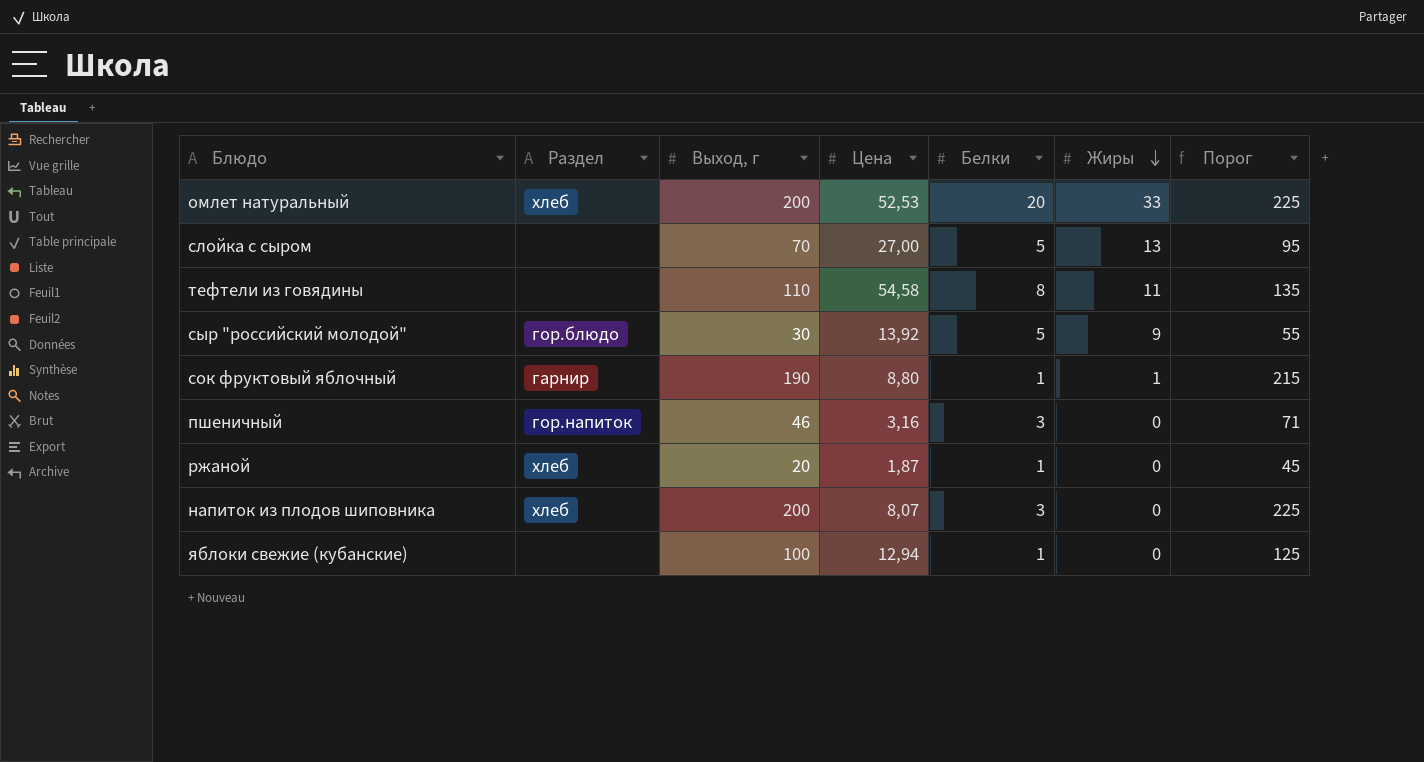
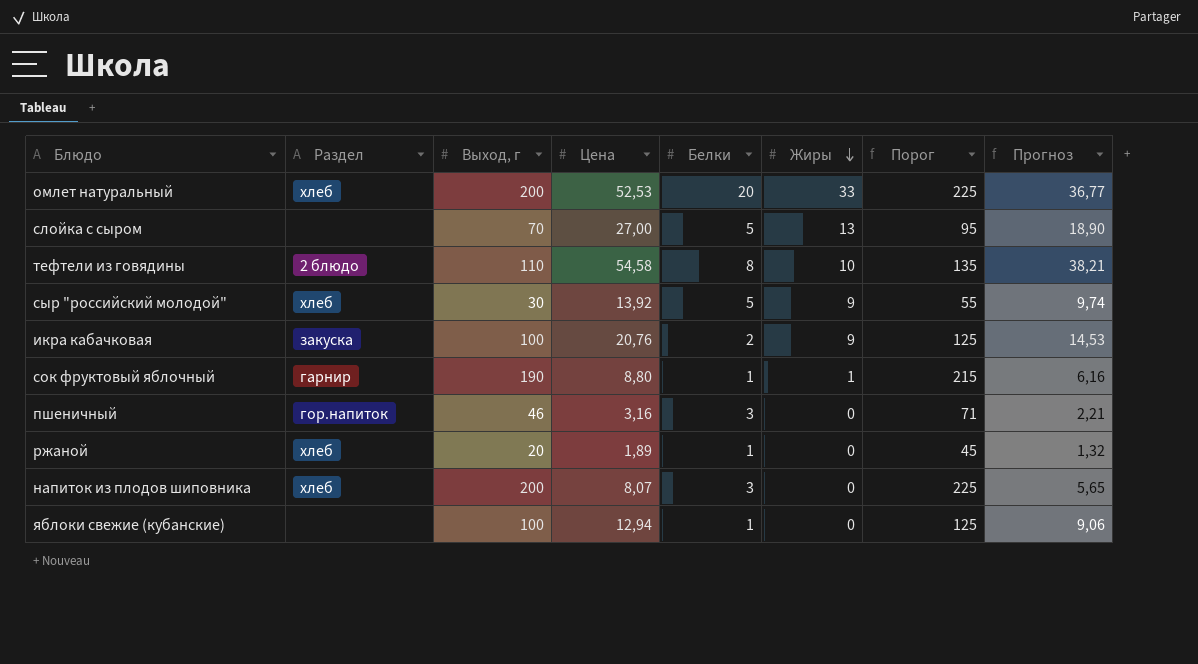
column Прогноз | formula: none -> [Цена] * 0,7
тефтели из говядины | Раздел: none -> 2 блюдо
тефтели из говядины | Жиры: 11 -> 10
сыр "российский молодой" | Раздел: гор.блюдо -> хлеб
row икра кабачковая: none -> закуска | 100 | 20,76 | 2 | 9 | 125 | 14,53
ржаной | Цена: 1,87 -> 1,89

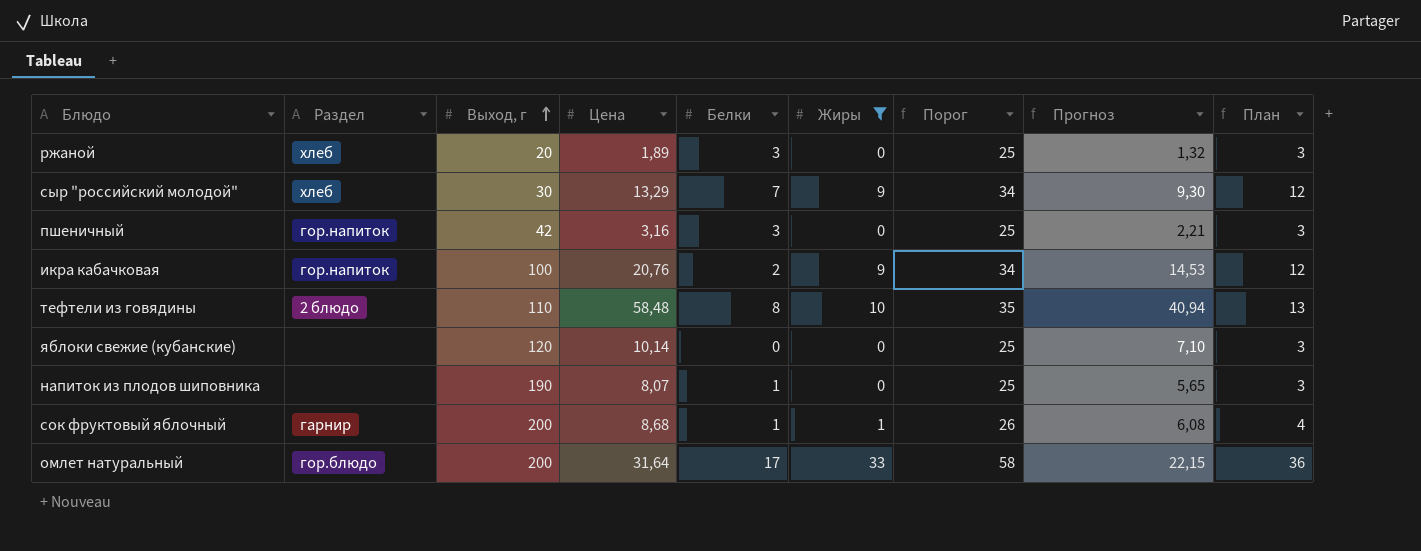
filter: none -> Жиры != 13
row order: Жиры descending -> Выход, г ascending
column Порог | formula: [Выход, г] + 25 -> [Жиры] + 25
column План | formula: none -> [Жиры] + 3
ржаной | Белки: 1 -> 3
сыр "российский молодой" | Цена: 13,92 -> 13,29
сыр "российский молодой" | Белки: 5 -> 7
сыр "российский молодой" | Прогноз: 9,74 -> 9,30
пшеничный | Выход, г: 46 -> 42
икра кабачковая | Раздел: закуска -> гор.напиток
тефтели из говядины | Цена: 54,58 -> 58,48
тефтели из говядины | Прогноз: 38,21 -> 40,94
яблоки свежие (кубанские) | Выход, г: 100 -> 120
яблоки свежие (кубанские) | Цена: 12,94 -> 10,14
яблоки свежие (кубанские) | Белки: 1 -> 0
яблоки свежие (кубанские) | Прогноз: 9,06 -> 7,10
напиток из плодов шиповника | Раздел: хлеб -> none
напиток из плодов шиповника | Выход, г: 200 -> 190
напиток из плодов шиповника | Белки: 3 -> 1
сок фруктовый яблочный | Выход, г: 190 -> 200
сок фруктовый яблочный | Цена: 8,80 -> 8,68
сок фруктовый яблочный | Прогноз: 6,16 -> 6,08
омлет натуральный | Раздел: хлеб -> гор.блюдо
омлет натуральный | Цена: 52,53 -> 31,64
омлет натуральный | Белки: 20 -> 17
омлет натуральный | Прогноз: 36,77 -> 22,15

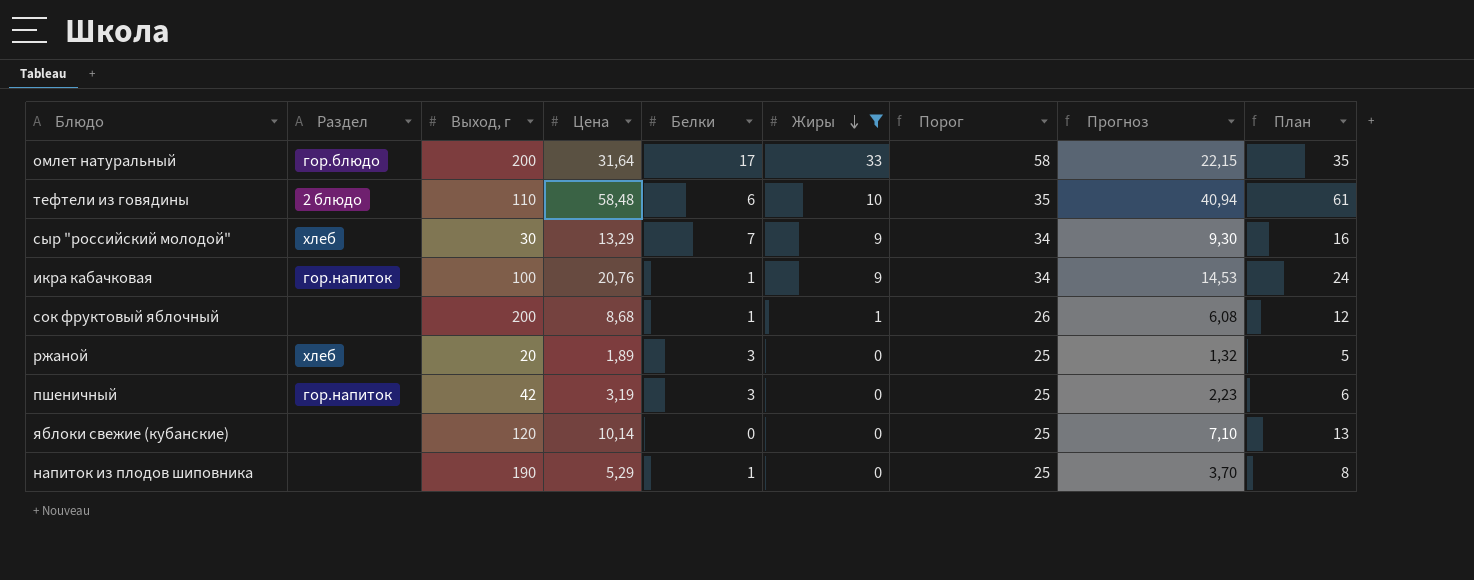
row order: Выход, г ascending -> Жиры descending
column План | formula: [Жиры] + 3 -> [Цена] + 3
тефтели из говядины | Белки: 8 -> 6
икра кабачковая | Белки: 2 -> 1
сок фруктовый яблочный | Раздел: гарнир -> none
пшеничный | Цена: 3,16 -> 3,19
пшеничный | Прогноз: 2,21 -> 2,23
напиток из плодов шиповника | Цена: 8,07 -> 5,29
напиток из плодов шиповника | Прогноз: 5,65 -> 3,70

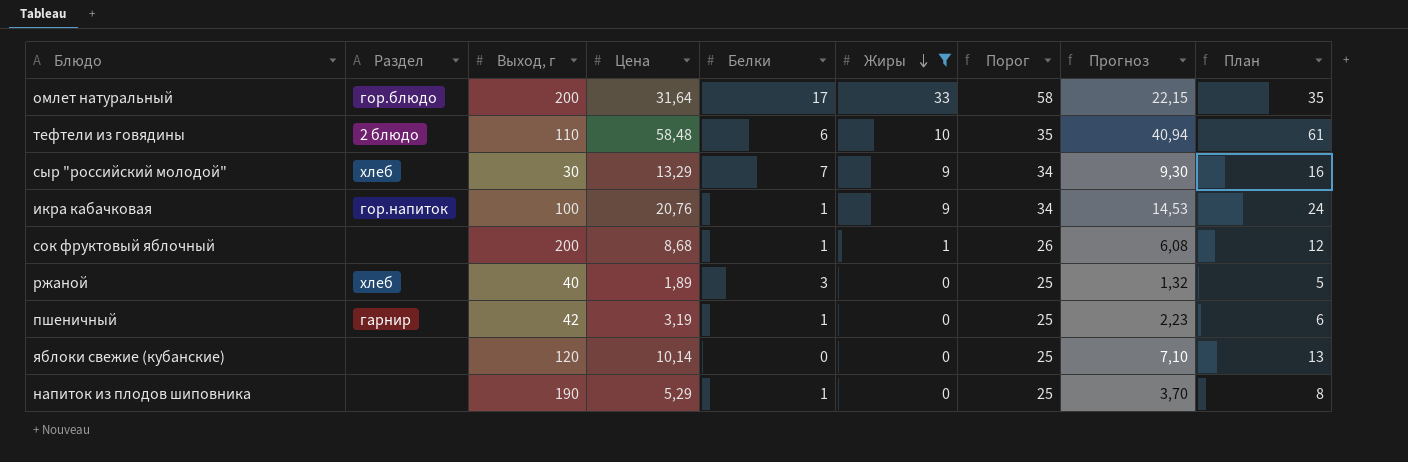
ржаной | Выход, г: 20 -> 40
пшеничный | Раздел: гор.напиток -> гарнир
пшеничный | Белки: 3 -> 1

